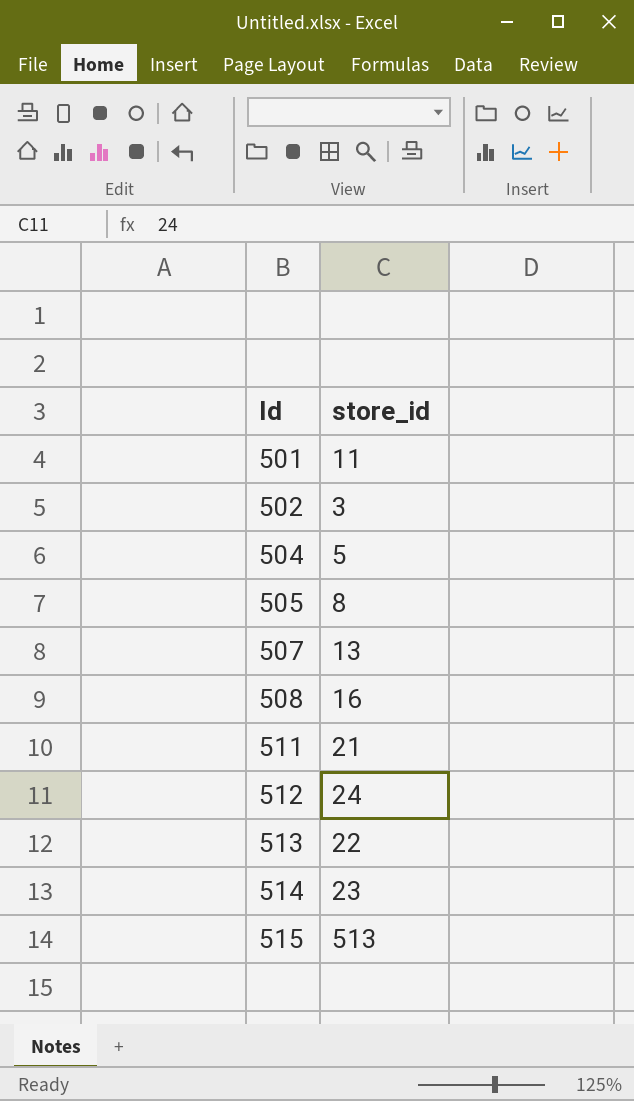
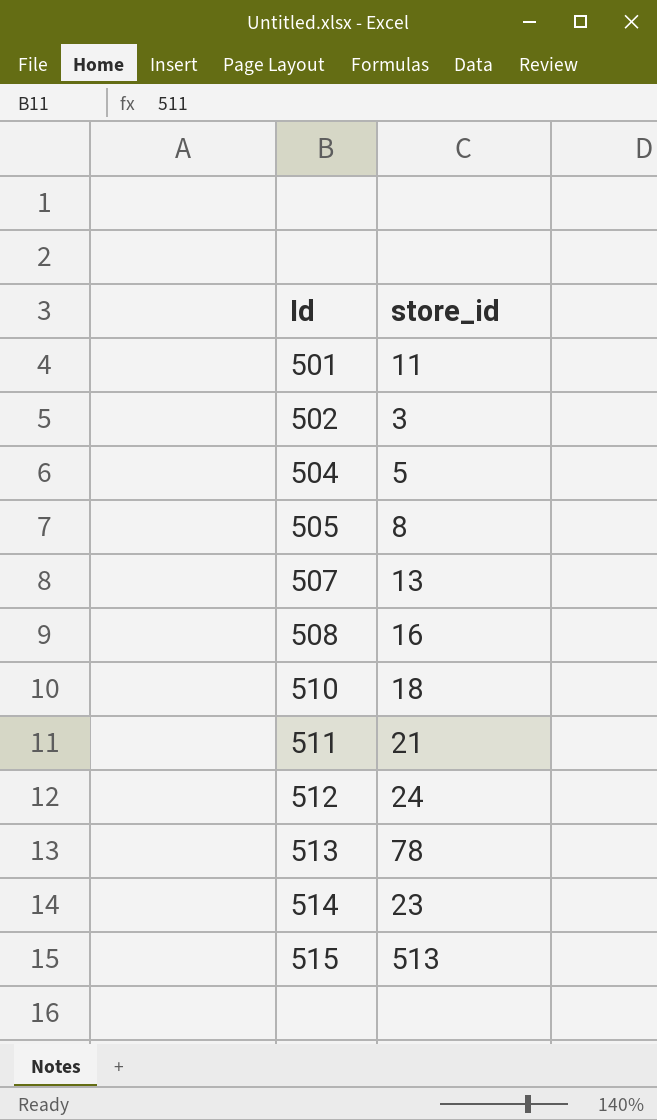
row 510: none -> 18
513 | store_id: 22 -> 78

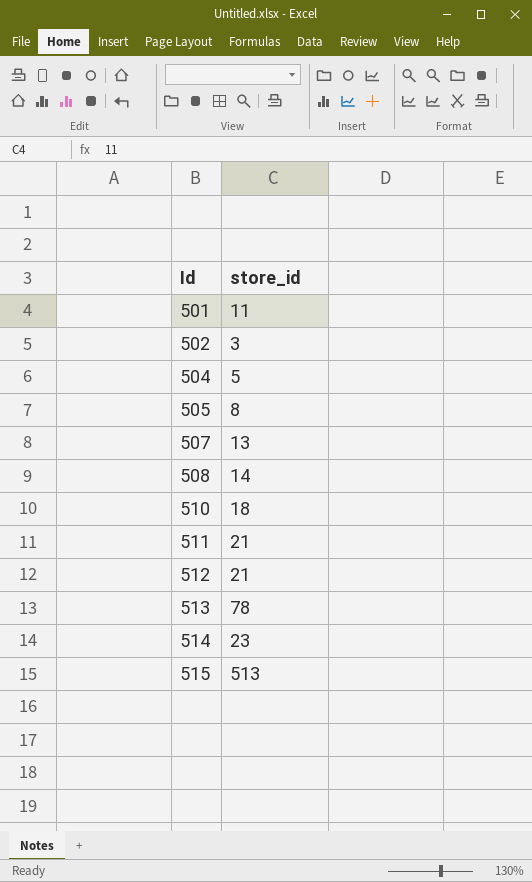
508 | store_id: 16 -> 14
512 | store_id: 24 -> 21

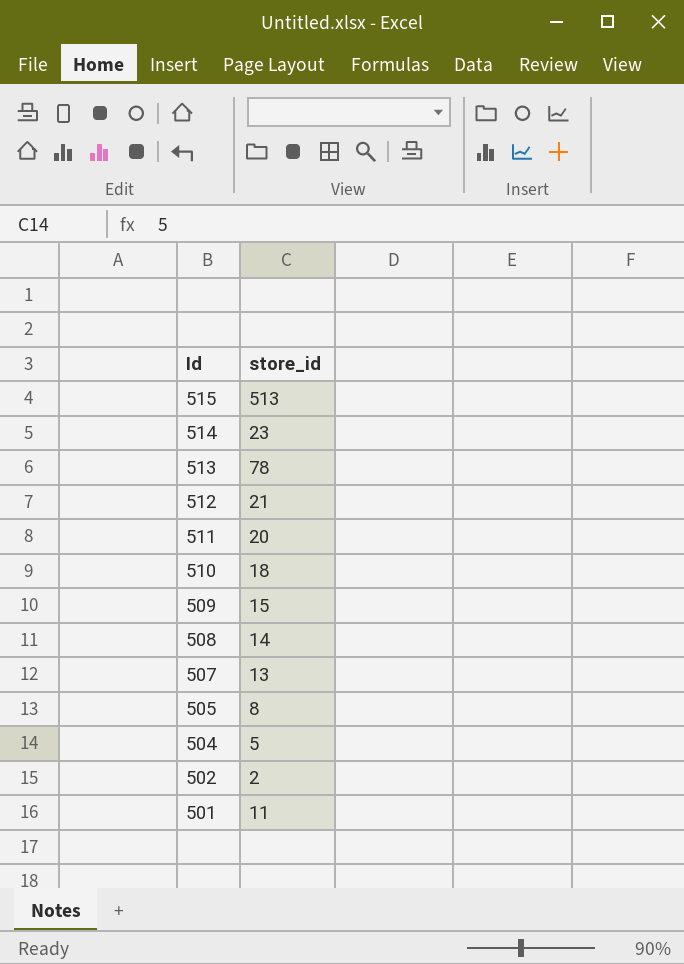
row order: Id ascending -> Id descending
511 | store_id: 21 -> 20
row 509: none -> 15
502 | store_id: 3 -> 2

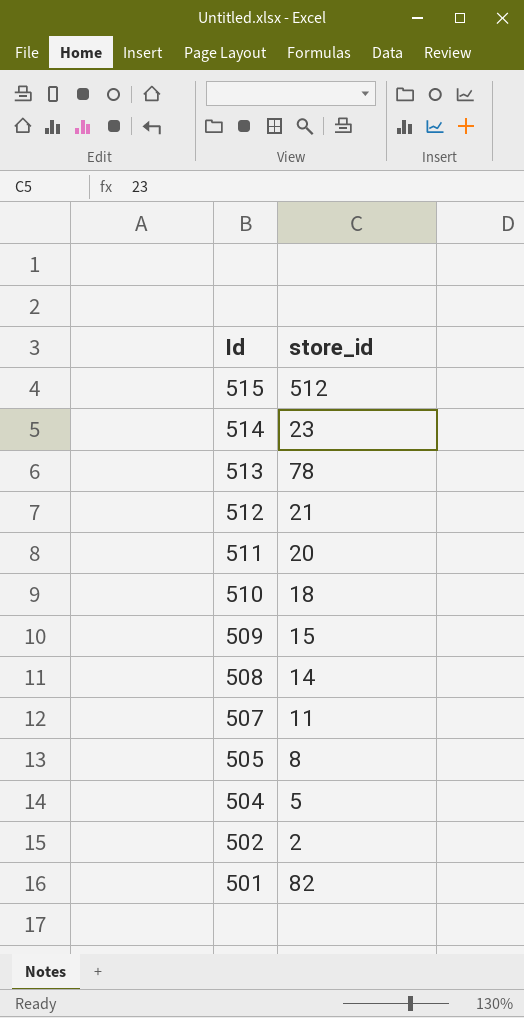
515 | store_id: 513 -> 512
507 | store_id: 13 -> 11
501 | store_id: 11 -> 82

